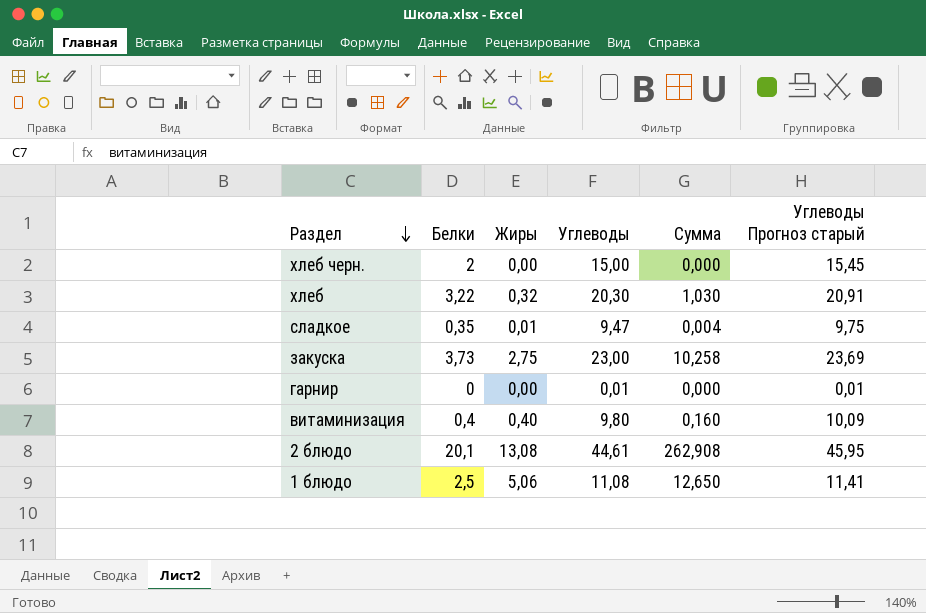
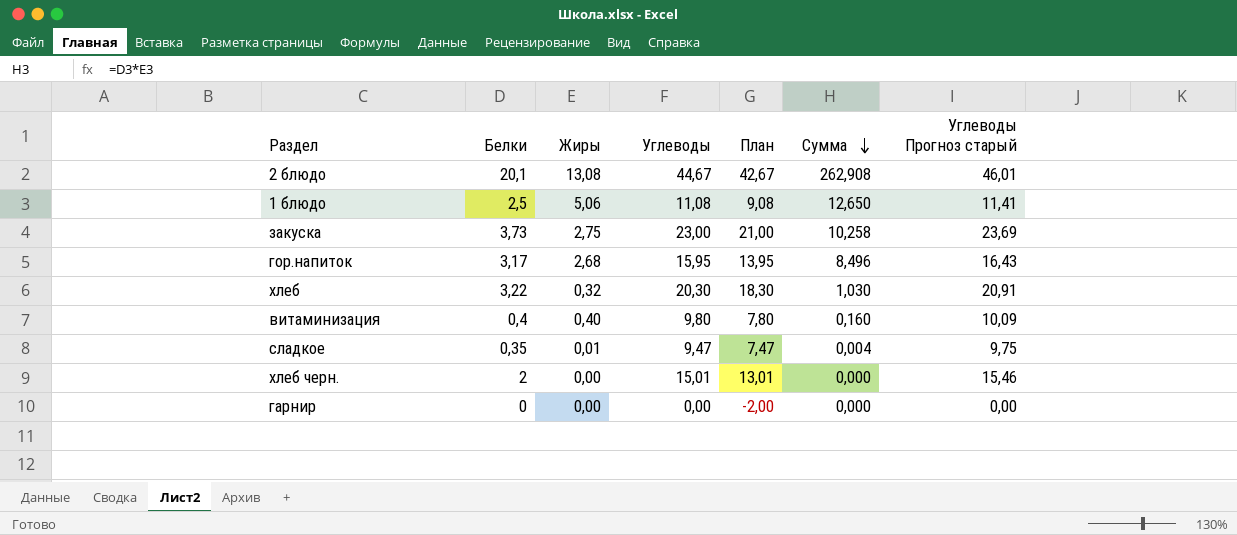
row order: Раздел descending -> Сумма descending
column План | formula: none -> [Углеводы] - 2
2 блюдо | Углеводы: 44,61 -> 44,67
2 блюдо | Углеводы Прогноз старый: 45,95 -> 46,01
row гор.напиток: none -> 3,17 | 2,68 | 15,95 | 13,95 | 8,496 | 16,43
хлеб черн. | Углеводы: 15,00 -> 15,01
хлеб черн. | Углеводы Прогноз старый: 15,45 -> 15,46
гарнир | Углеводы: 0,01 -> 0,00
гарнир | Углеводы Прогноз старый: 0,01 -> 0,00

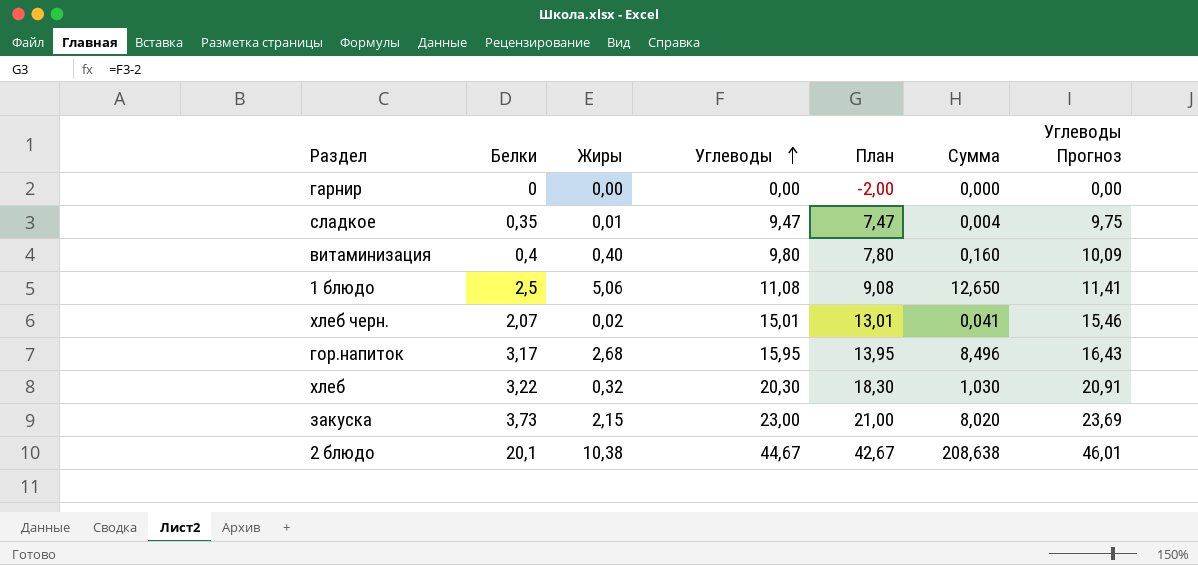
row order: Сумма descending -> Углеводы ascending
column name: Углеводы Прогноз старый -> Углеводы Прогноз
хлеб черн. | Белки: 2 -> 2,07
хлеб черн. | Жиры: 0,00 -> 0,02
хлеб черн. | Сумма: 0,000 -> 0,041
закуска | Жиры: 2,75 -> 2,15
закуска | Сумма: 10,258 -> 8,020
2 блюдо | Жиры: 13,08 -> 10,38
2 блюдо | Сумма: 262,908 -> 208,638

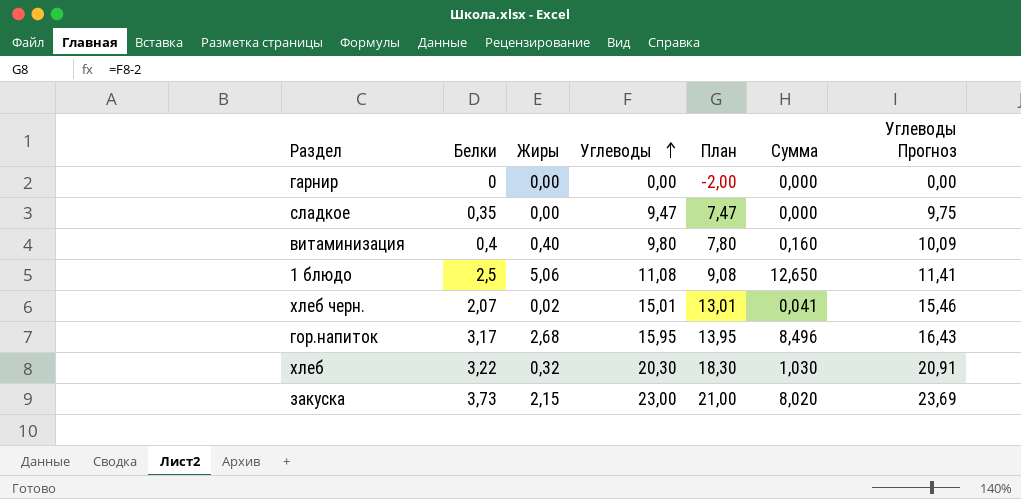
row 2 блюдо: 20,1 | 10,38 | 44,67 | 42,67 | 208,638 | 46,01 -> none
сладкое | Жиры: 0,01 -> 0,00
сладкое | Сумма: 0,004 -> 0,000

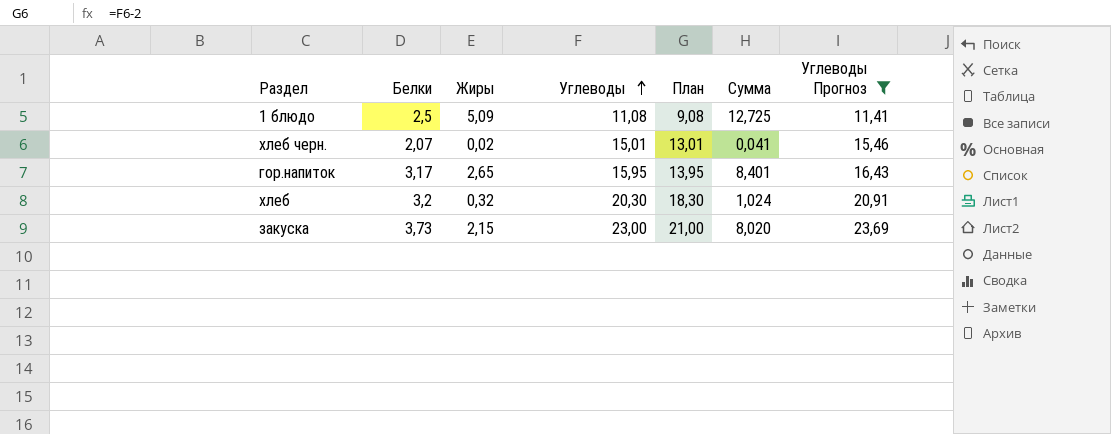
filter: none -> Углеводы Прогноз >= 11,41
1 блюдо | Жиры: 5,06 -> 5,09
1 блюдо | Сумма: 12,650 -> 12,725
гор.напиток | Жиры: 2,68 -> 2,65
гор.напиток | Сумма: 8,496 -> 8,401
хлеб | Белки: 3,22 -> 3,2
хлеб | Сумма: 1,030 -> 1,024

